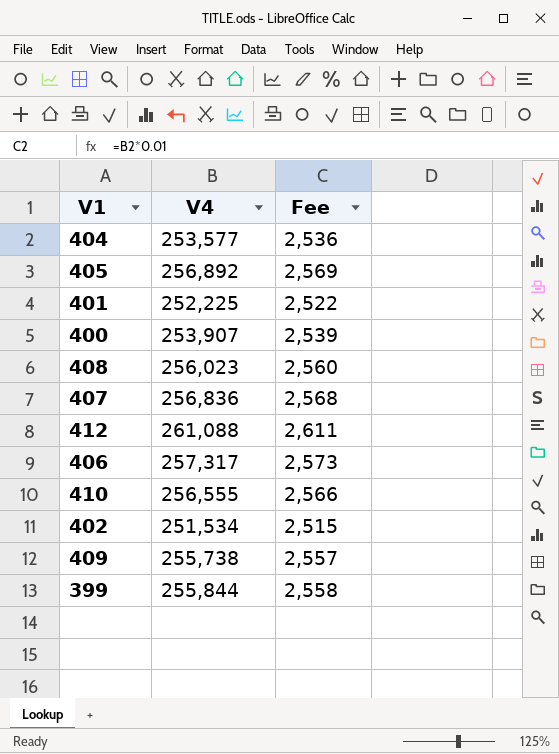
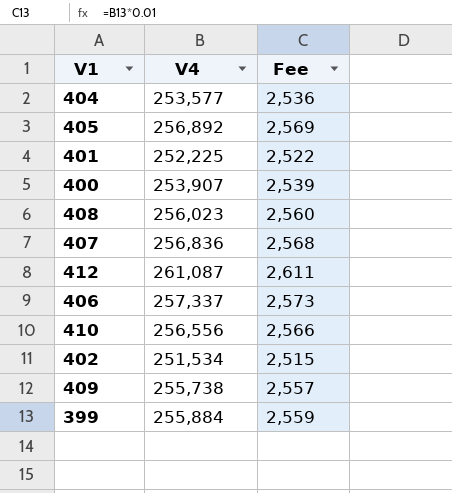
412 | V4: 261,088 -> 261,087
406 | V4: 257,317 -> 257,337
410 | V4: 256,555 -> 256,556
399 | V4: 255,844 -> 255,884
399 | Fee: 2,558 -> 2,559

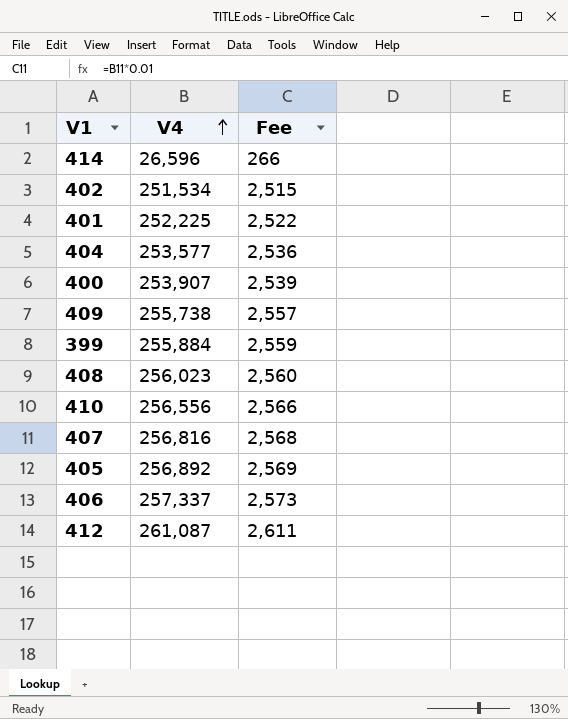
row order: none -> V4 ascending
row 414: none -> 26,596 | 266
407 | V4: 256,836 -> 256,816

